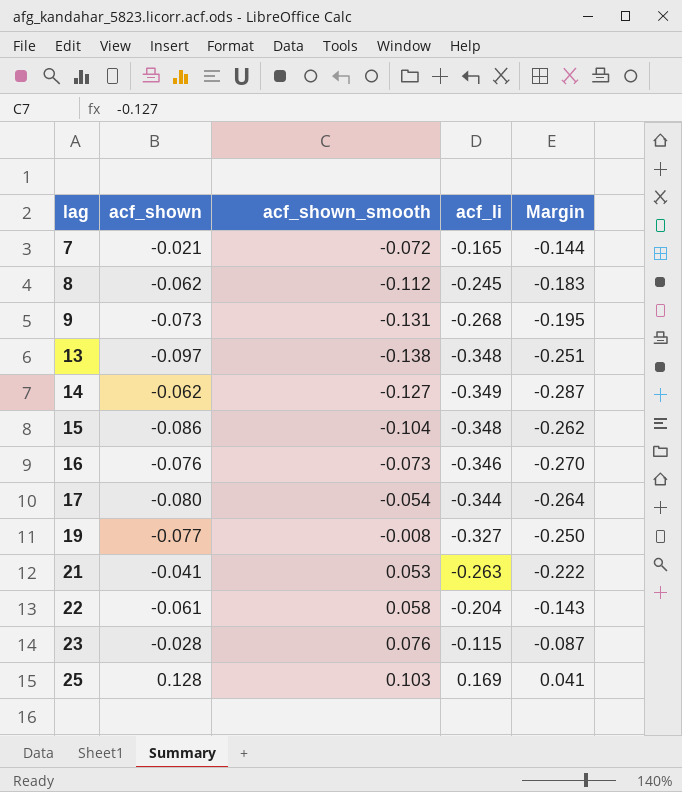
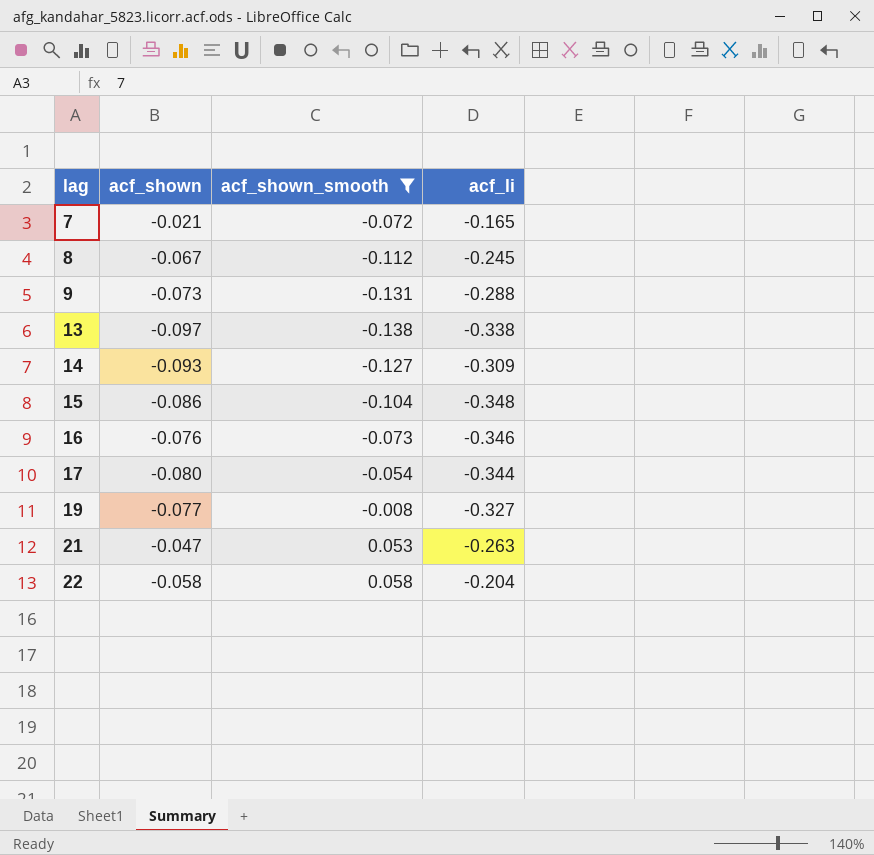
filter: none -> acf_shown_smooth <= 0.058
column Margin | formula: [acf_li] - [acf_shown] -> none
8 | acf_shown: -0.062 -> -0.067
9 | acf_li: -0.268 -> -0.288
13 | acf_li: -0.348 -> -0.338
14 | acf_shown: -0.062 -> -0.093
14 | acf_li: -0.349 -> -0.309
21 | acf_shown: -0.041 -> -0.047
22 | acf_shown: -0.061 -> -0.058

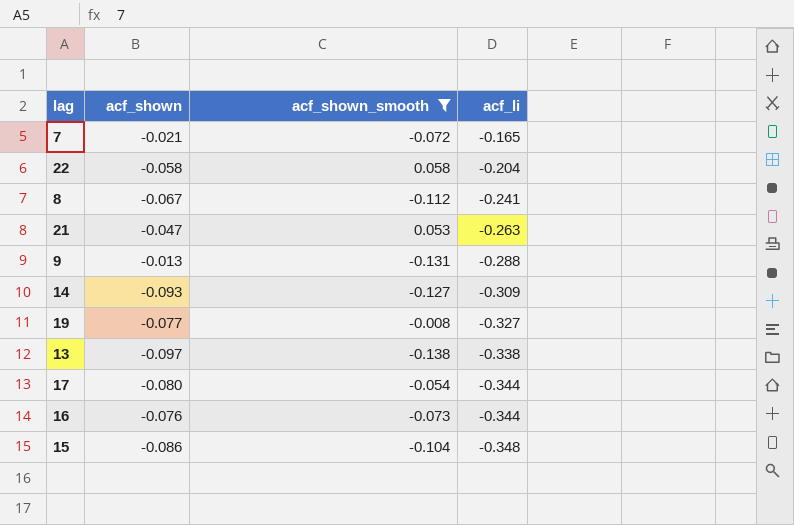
row order: lag ascending -> acf_li descending
8 | acf_li: -0.245 -> -0.241
9 | acf_shown: -0.073 -> -0.013
16 | acf_li: -0.346 -> -0.344

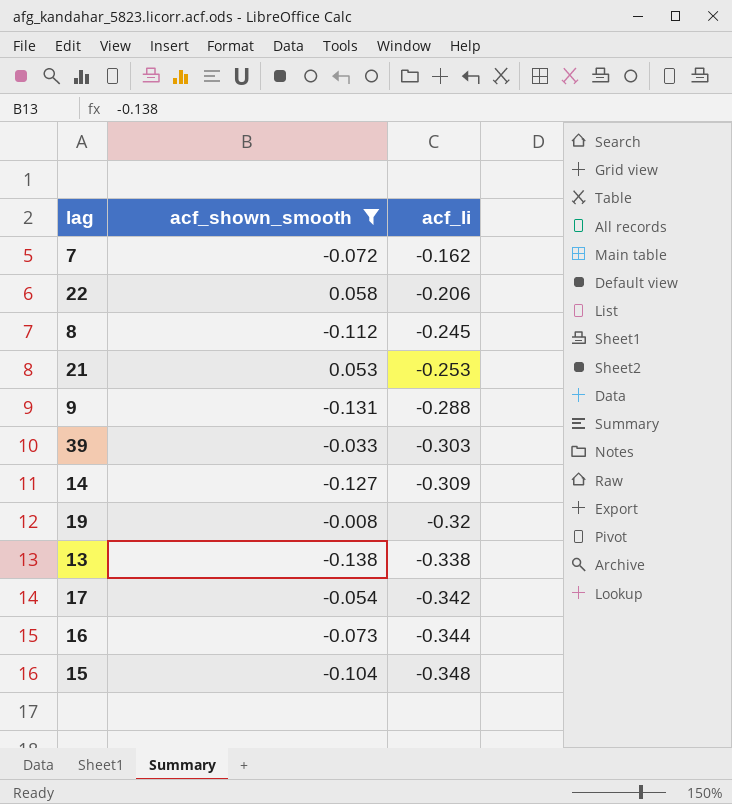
column acf_shown | position: 2 -> none
7 | acf_li: -0.165 -> -0.162
22 | acf_li: -0.204 -> -0.206
8 | acf_li: -0.241 -> -0.245
21 | acf_li: -0.263 -> -0.253
row 39: none -> -0.033 | -0.303
19 | acf_li: -0.327 -> -0.32
17 | acf_li: -0.344 -> -0.342

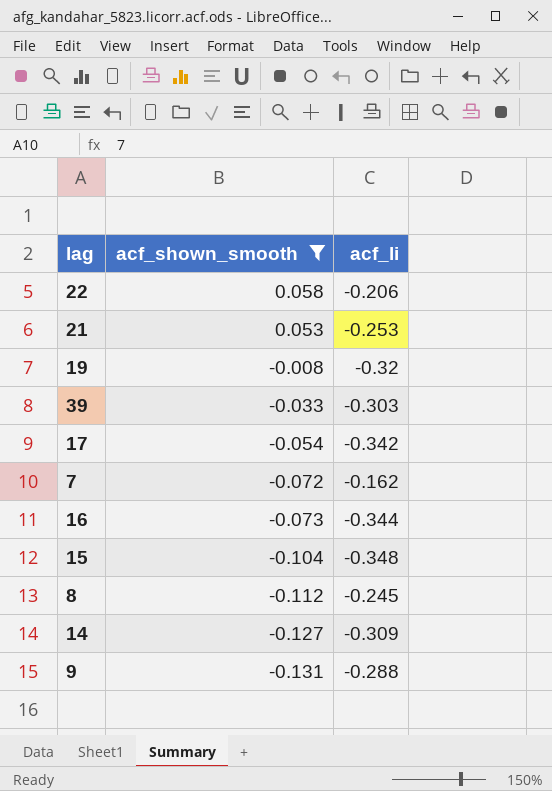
row order: acf_li descending -> acf_shown_smooth descending
row 13: -0.138 | -0.338 -> none

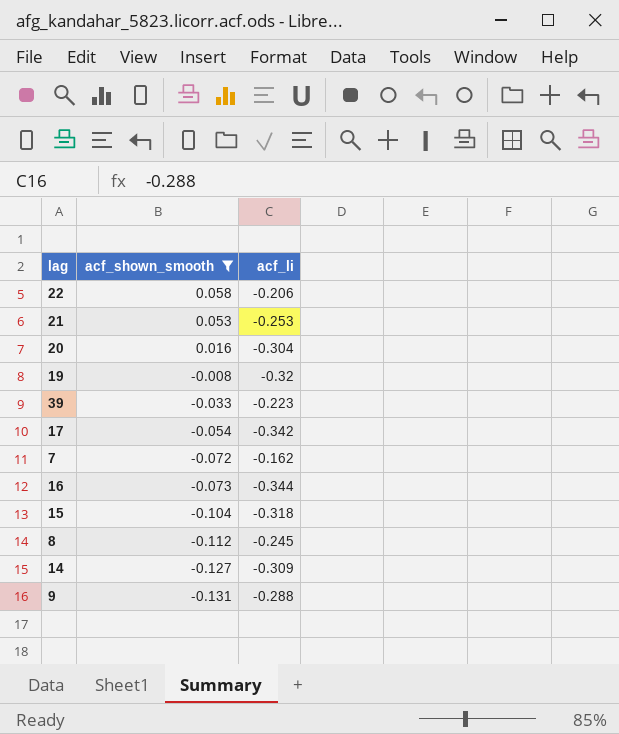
row 20: none -> 0.016 | -0.304
39 | acf_li: -0.303 -> -0.223
15 | acf_li: -0.348 -> -0.318

